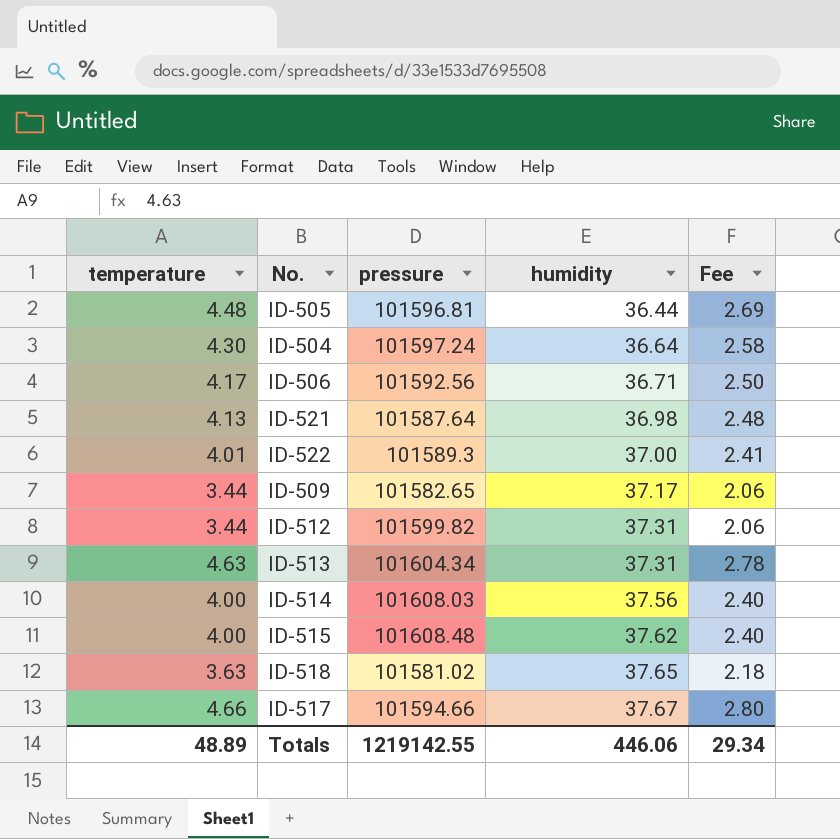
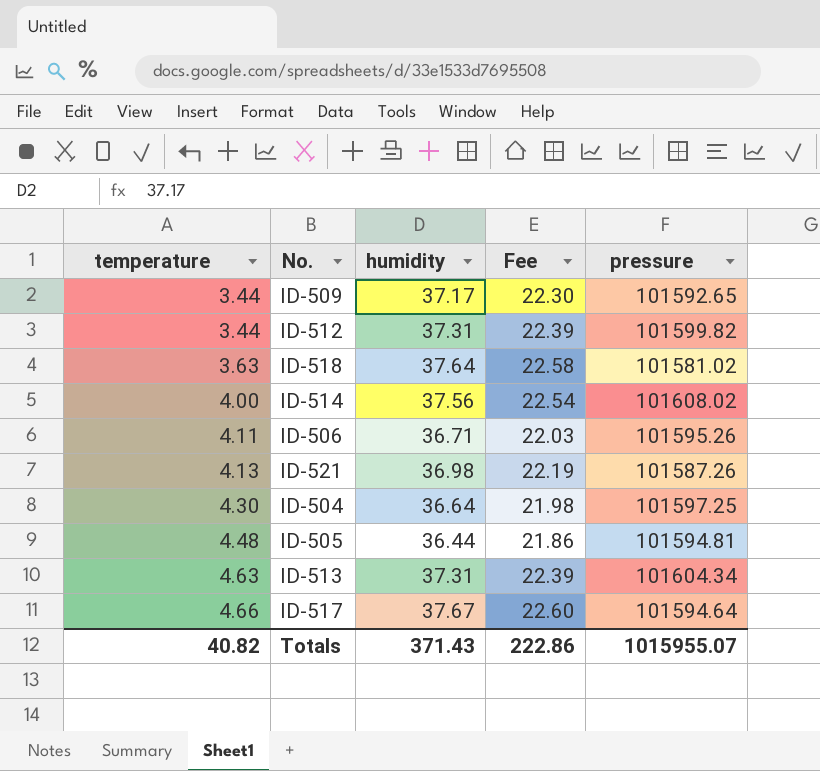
row order: humidity ascending -> temperature ascending
column Fee | formula: [temperature] * 0.6 -> [humidity] * 0.6
column pressure | position: 3 -> 5
row ID-522: 4.01 | 101589.3 | 37.00 | 2.41 -> none
row ID-515: 4.00 | 101608.48 | 37.62 | 2.40 -> none
ID-509 | pressure: 101582.65 -> 101592.65
ID-518 | humidity: 37.65 -> 37.64
ID-514 | pressure: 101608.03 -> 101608.02
ID-506 | temperature: 4.17 -> 4.11
ID-506 | pressure: 101592.56 -> 101595.26
ID-521 | pressure: 101587.64 -> 101587.26
ID-504 | pressure: 101597.24 -> 101597.25
ID-505 | pressure: 101596.81 -> 101594.81
ID-517 | pressure: 101594.66 -> 101594.64
Totals | temperature: 48.89 -> 40.82
Totals | humidity: 446.06 -> 371.43
Totals | Fee: 29.34 -> 222.86
Totals | pressure: 1219142.55 -> 1015955.07

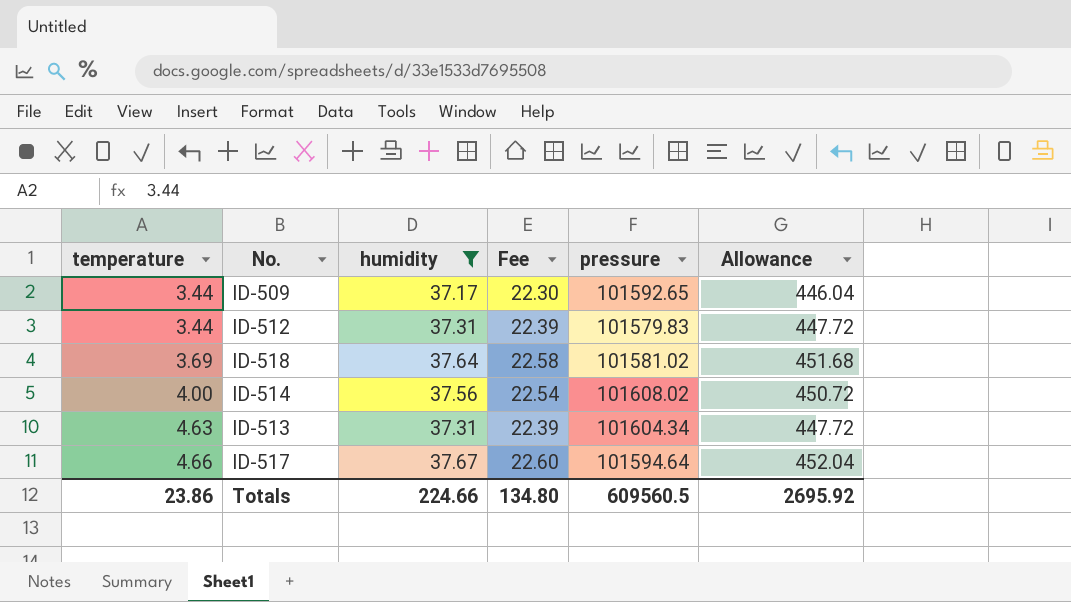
filter: none -> humidity >= 37.17
column Allowance | formula: none -> [humidity] * 12
ID-512 | pressure: 101599.82 -> 101579.83
ID-518 | temperature: 3.63 -> 3.69
Totals | temperature: 40.82 -> 23.86
Totals | humidity: 371.43 -> 224.66
Totals | Fee: 222.86 -> 134.80
Totals | pressure: 1015955.07 -> 609560.5

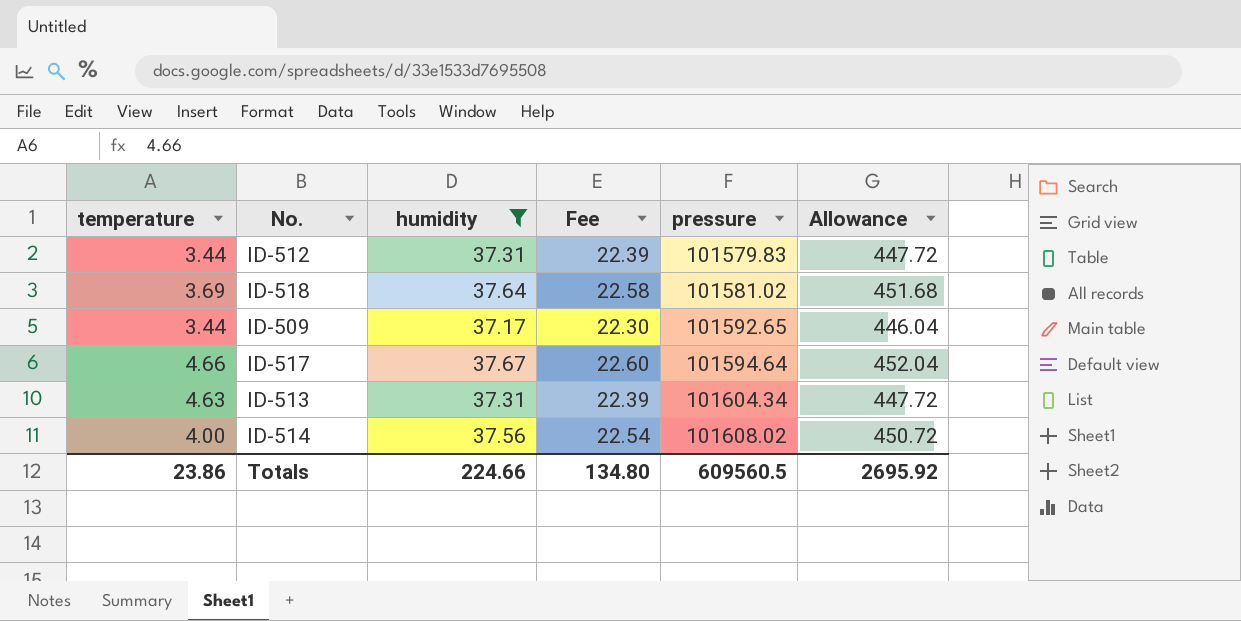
row order: temperature ascending -> pressure ascending

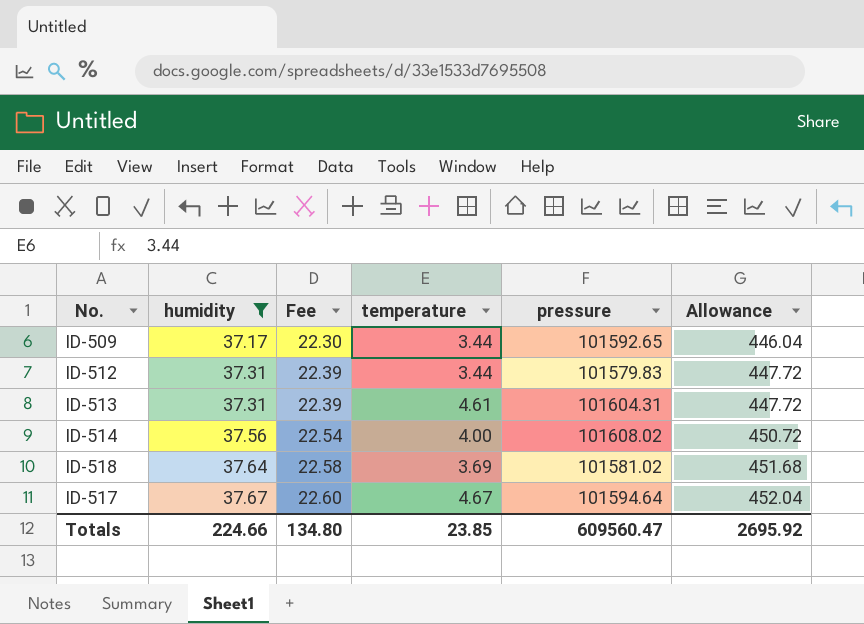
row order: pressure ascending -> humidity ascending
column temperature | position: 1 -> 4
ID-513 | temperature: 4.63 -> 4.61
ID-513 | pressure: 101604.34 -> 101604.31
ID-517 | temperature: 4.66 -> 4.67
Totals | temperature: 23.86 -> 23.85
Totals | pressure: 609560.5 -> 609560.47

